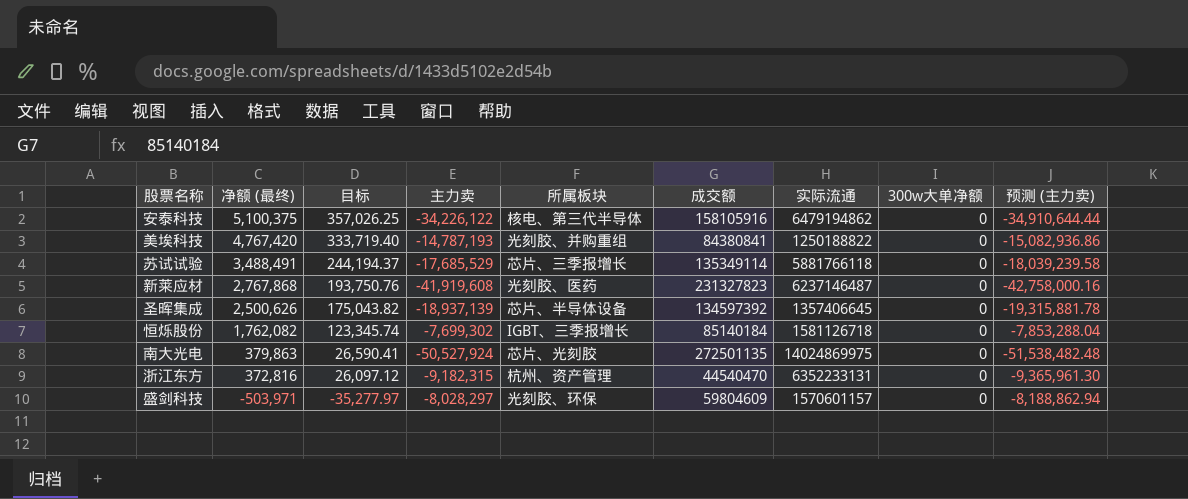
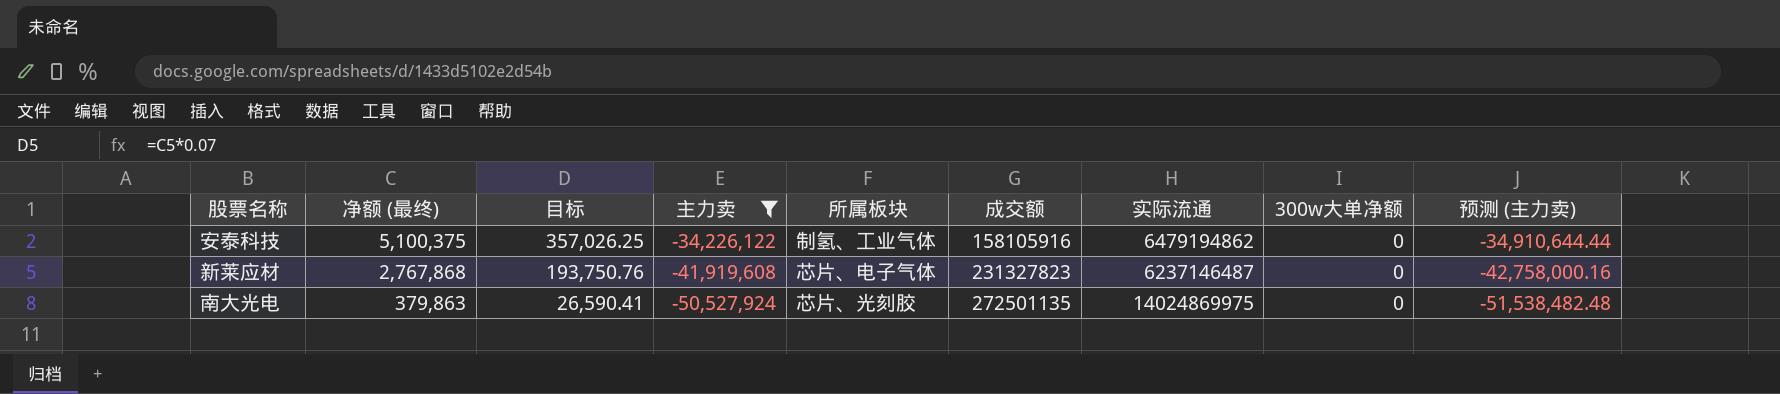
filter: none -> 主力卖 <= -34,226,122
安泰科技 | 所属板块: 核电、第三代半导体 -> 制氢、工业气体
新莱应材 | 所属板块: 光刻胶、医药 -> 芯片、电子气体

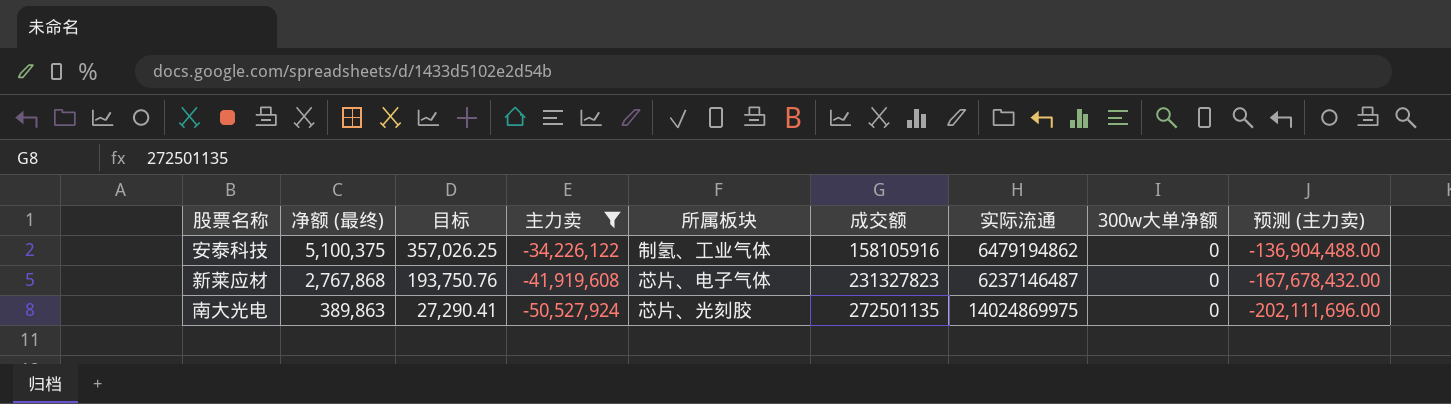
column 预测 (主力卖) | formula: [主力卖] * 1.02 -> [主力卖] * 4
南大光电 | 净额 (最终): 379,863 -> 389,863
南大光电 | 目标: 26,590.41 -> 27,290.41

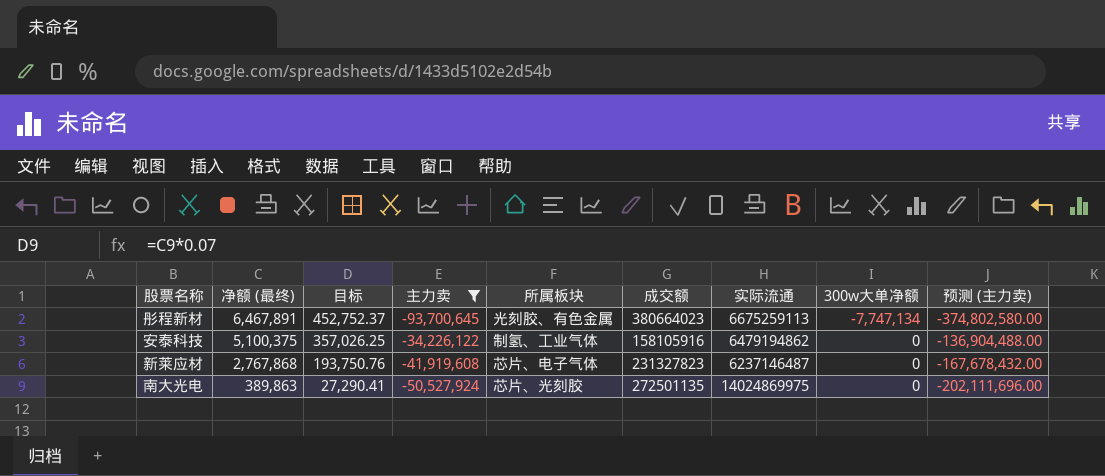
row 彤程新材: none -> 6,467,891 | 452,752.37 | -93,700,645 | 光刻胶、有色金属 | 380664023 | 6675259113 | -7,747,134 | -374,802,580.00

